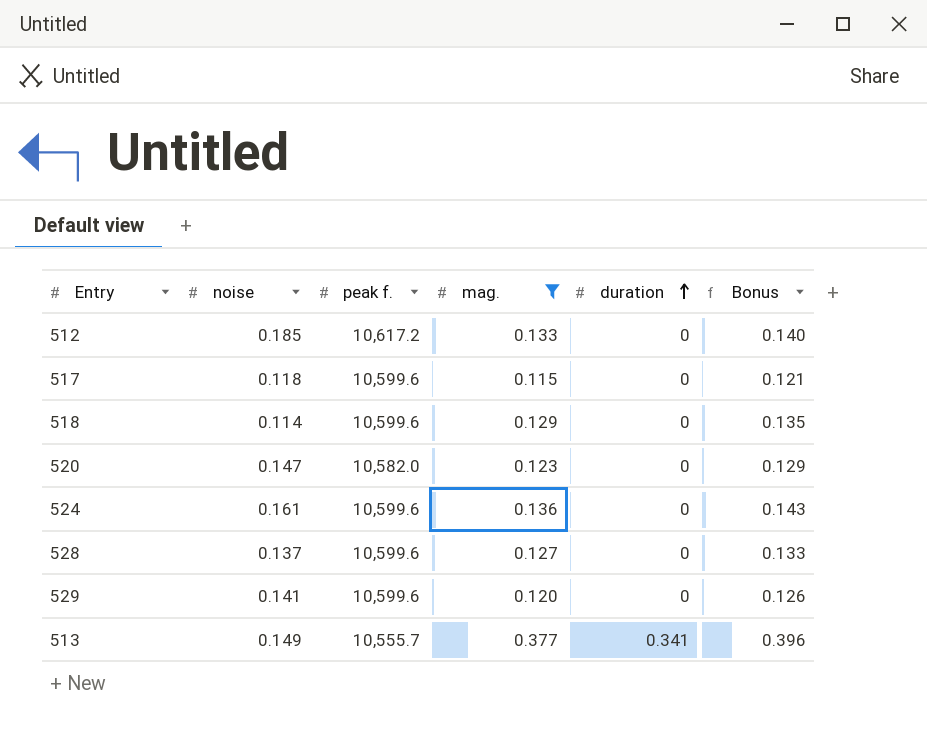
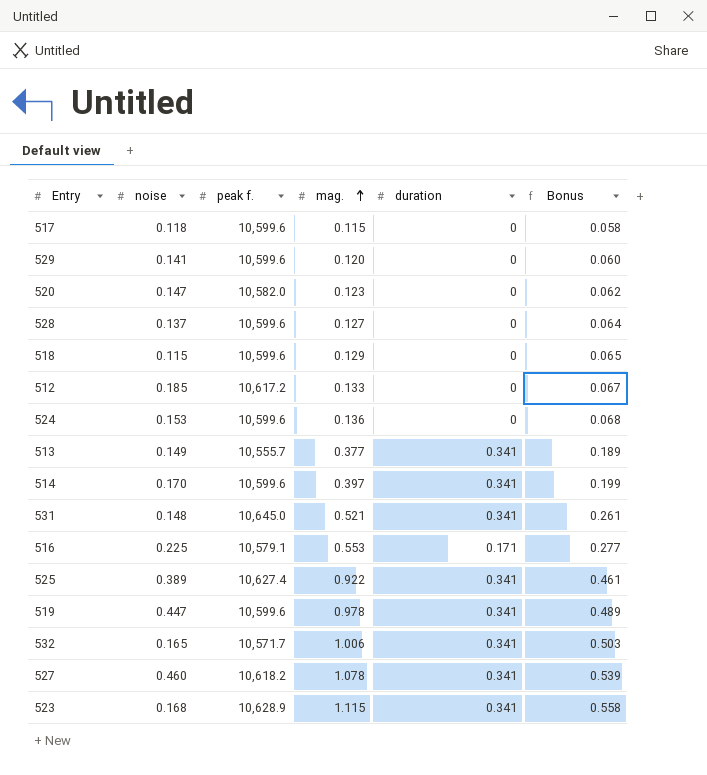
filter: mag. <= 0.377 -> none
row order: duration ascending -> mag. ascending
column Bonus | formula: [mag.] * 1.05 -> [mag.] * 0.5
518 | noise: 0.114 -> 0.115
524 | noise: 0.161 -> 0.153

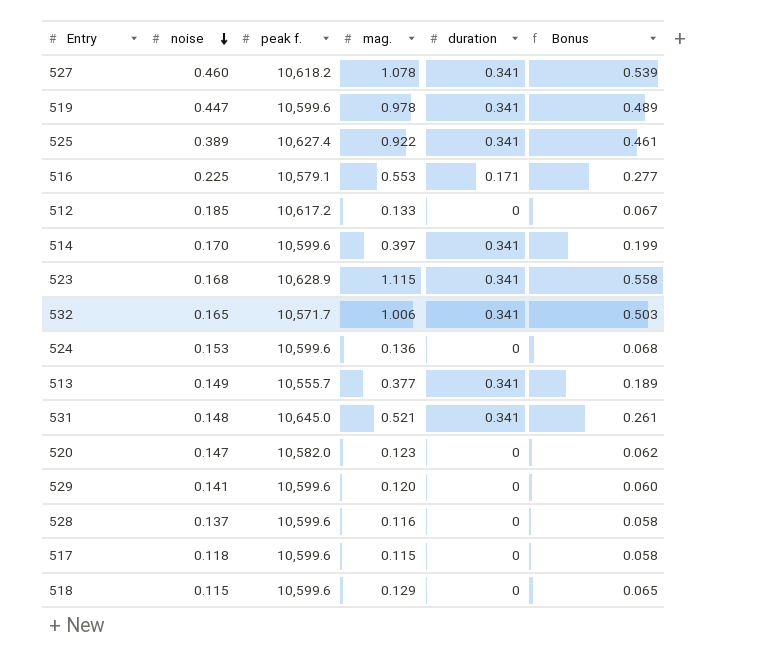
row order: mag. ascending -> noise descending
528 | mag.: 0.127 -> 0.116
528 | Bonus: 0.064 -> 0.058

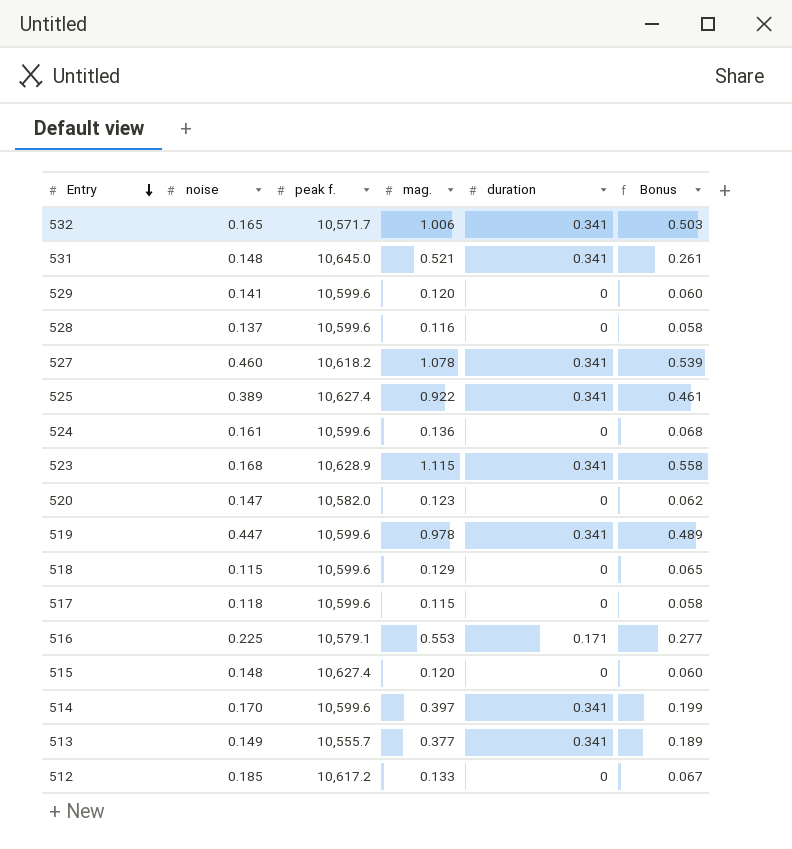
row order: noise descending -> Entry descending
524 | noise: 0.153 -> 0.161
row 515: none -> 0.148 | 10,627.4 | 0.120 | 0 | 0.060

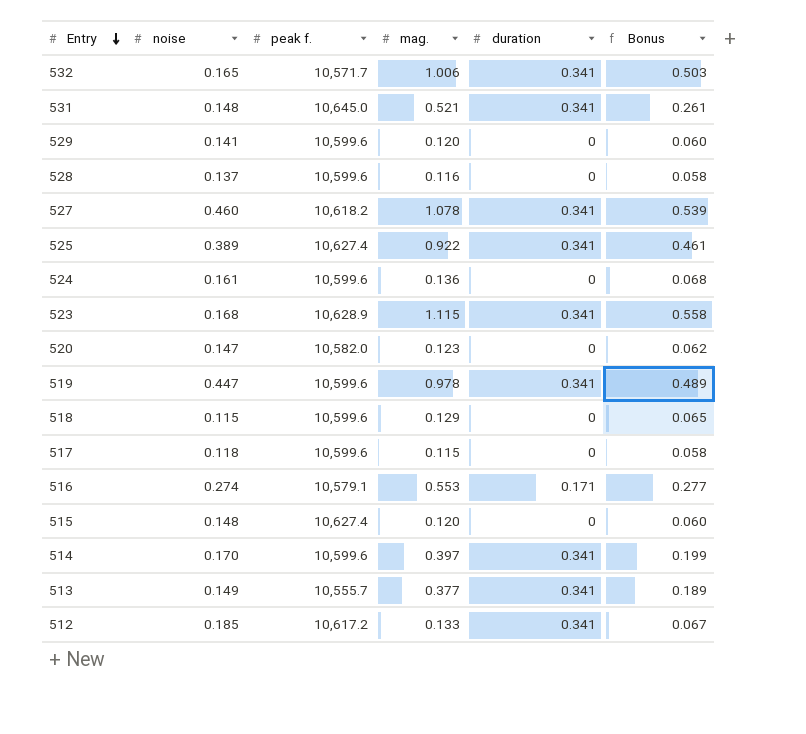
516 | noise: 0.225 -> 0.274
512 | duration: 0 -> 0.341

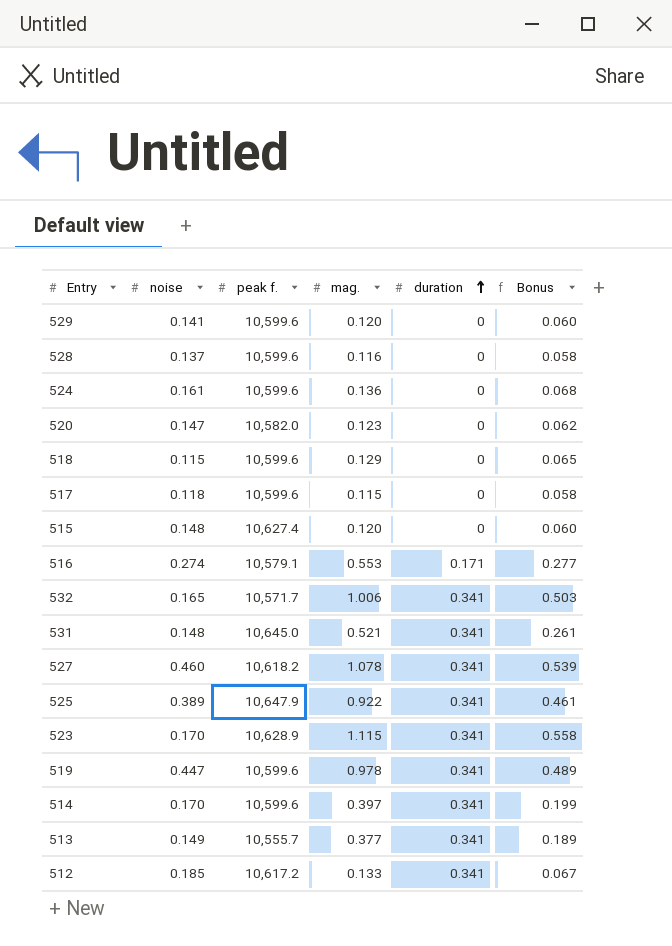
row order: Entry descending -> duration ascending
525 | peak f.: 10,627.4 -> 10,647.9
523 | noise: 0.168 -> 0.170

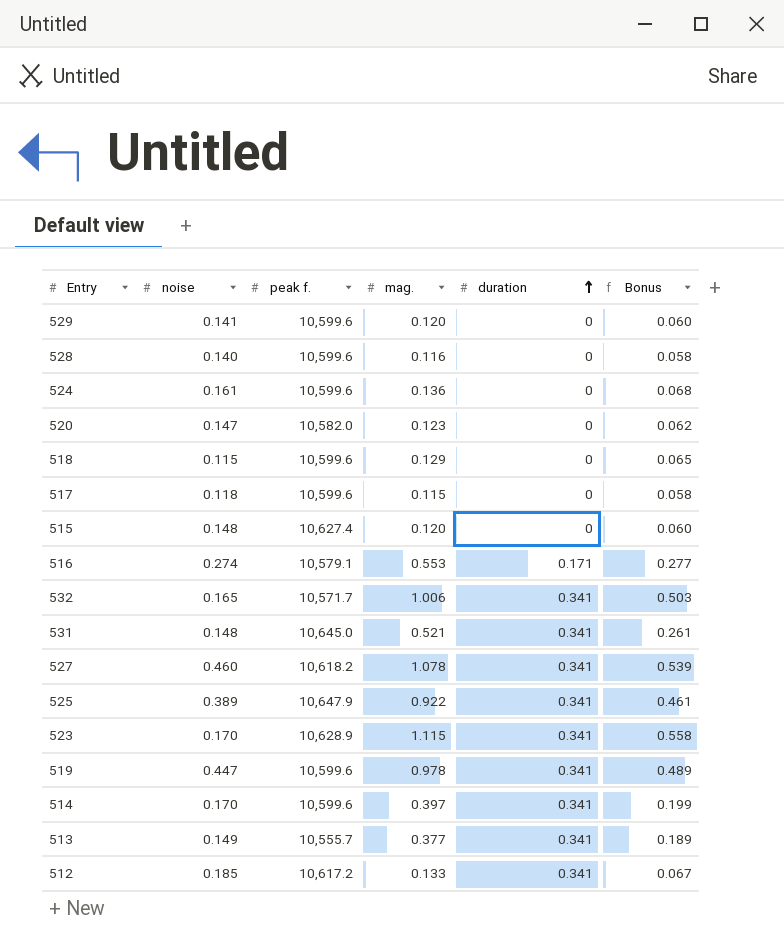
528 | noise: 0.137 -> 0.140

